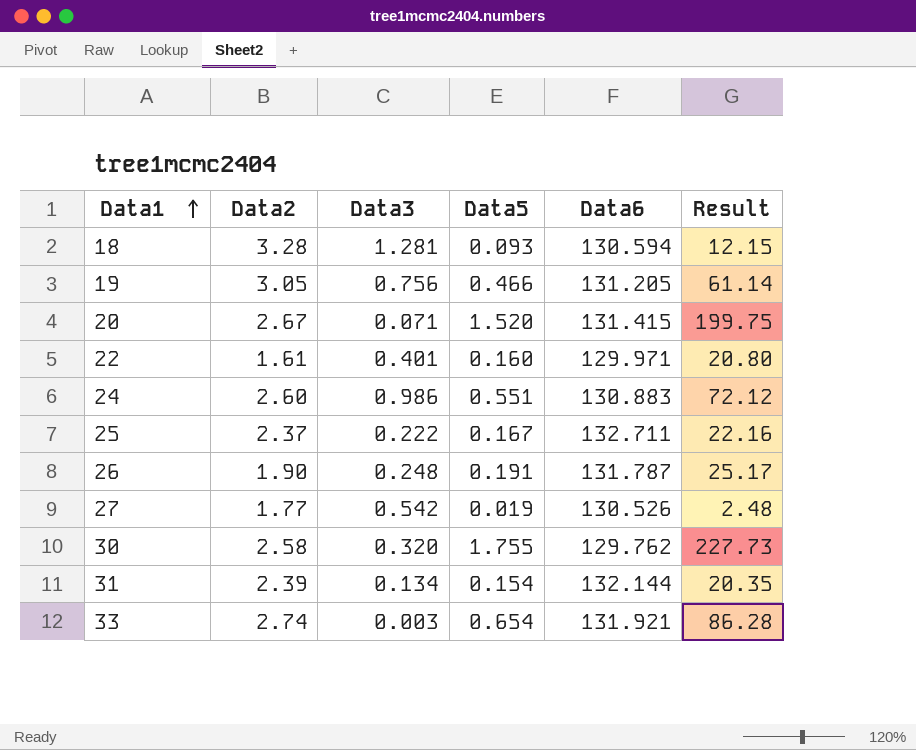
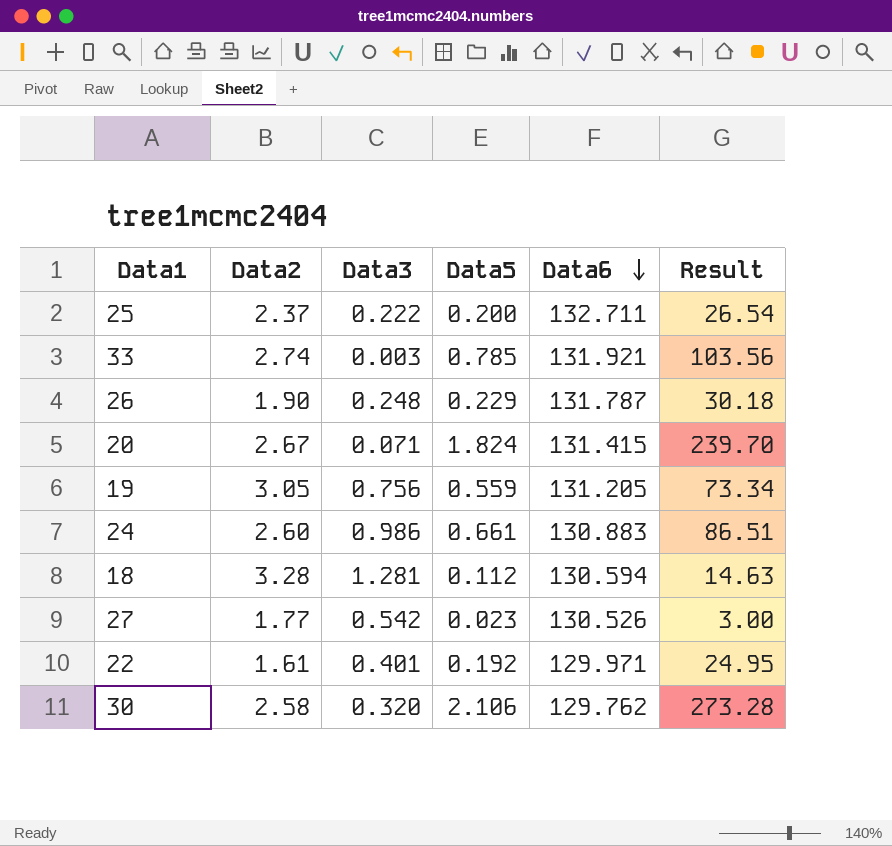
row order: Data1 ascending -> Data6 descending
row 31: 2.39 | 0.134 | 0.154 | 132.144 | 20.35 -> none
25 | Data5: 0.167 -> 0.200
25 | Result: 22.16 -> 26.54
33 | Data5: 0.654 -> 0.785
33 | Result: 86.28 -> 103.56
26 | Data5: 0.191 -> 0.229
26 | Result: 25.17 -> 30.18
20 | Data5: 1.520 -> 1.824
20 | Result: 199.75 -> 239.70
19 | Data5: 0.466 -> 0.559
19 | Result: 61.14 -> 73.34
24 | Data5: 0.551 -> 0.661
24 | Result: 72.12 -> 86.51
18 | Data5: 0.093 -> 0.112
18 | Result: 12.15 -> 14.63
27 | Data5: 0.019 -> 0.023
27 | Result: 2.48 -> 3.00
22 | Data5: 0.160 -> 0.192
22 | Result: 20.80 -> 24.95
30 | Data5: 1.755 -> 2.106
30 | Result: 227.73 -> 273.28

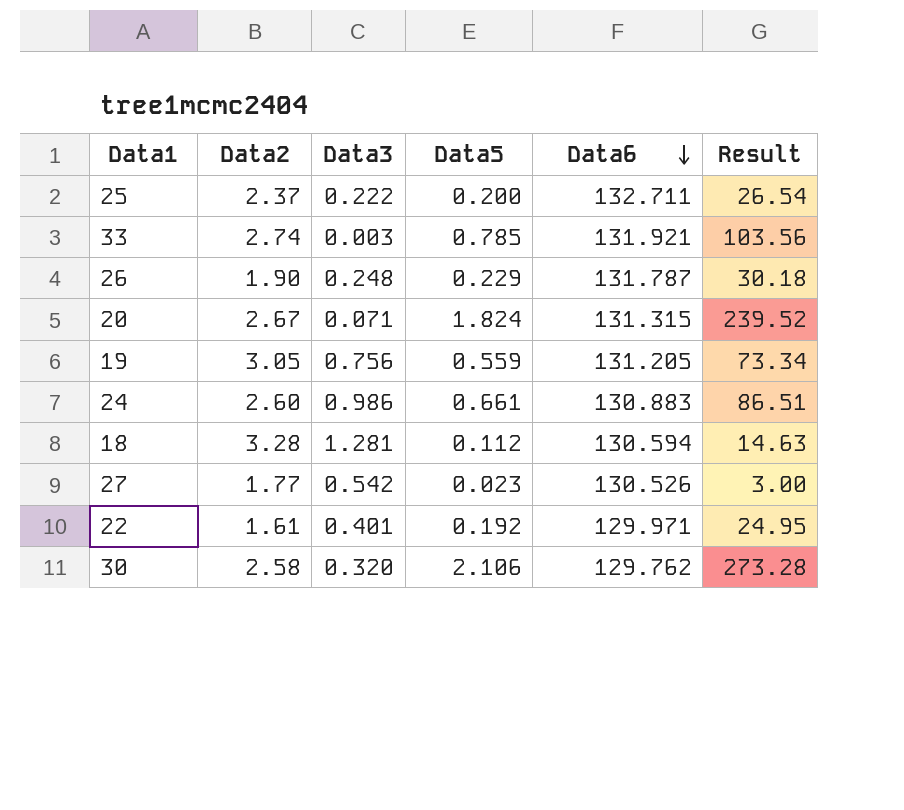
20 | Data6: 131.415 -> 131.315
20 | Result: 239.70 -> 239.52

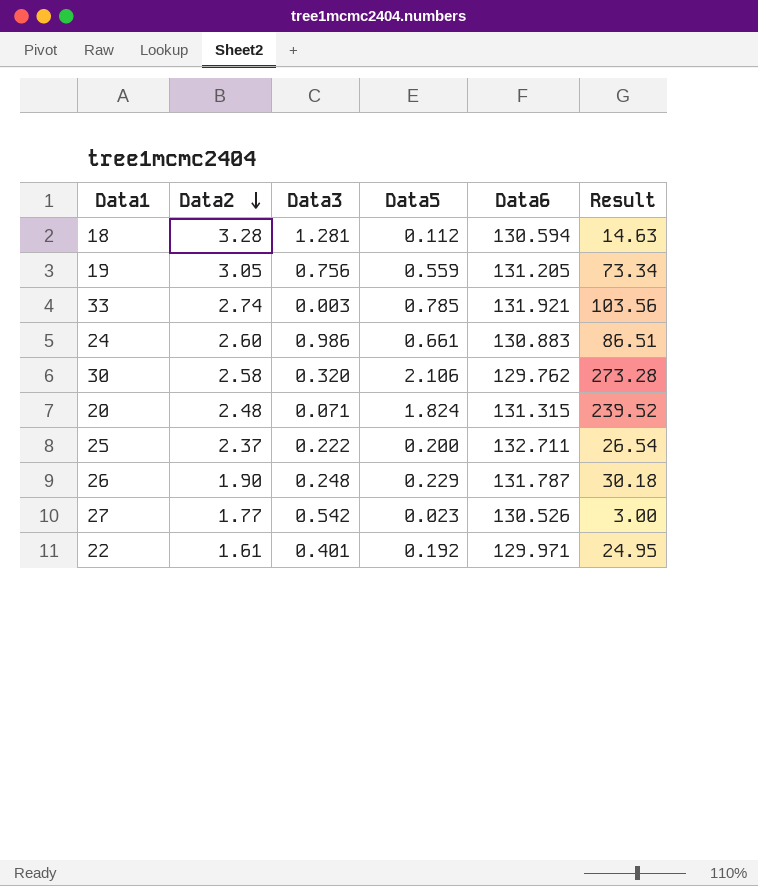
row order: Data6 descending -> Data2 descending
20 | Data2: 2.67 -> 2.48

